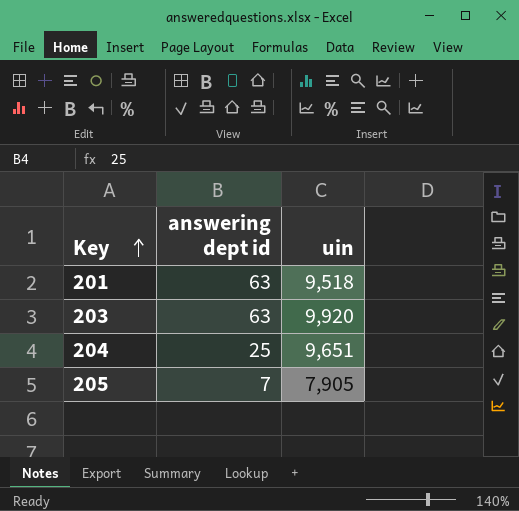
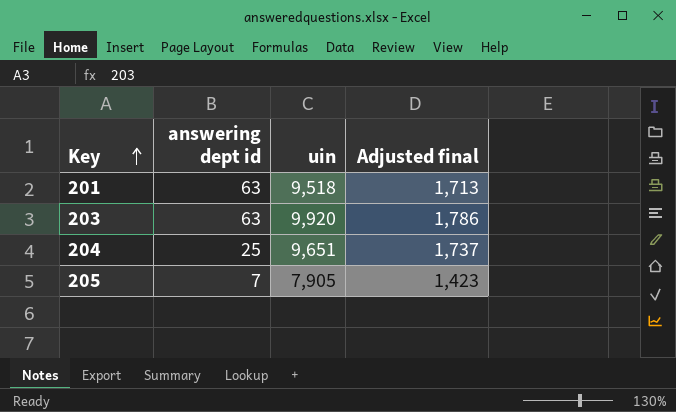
column Adjusted final | formula: none -> [uin] * 0.18

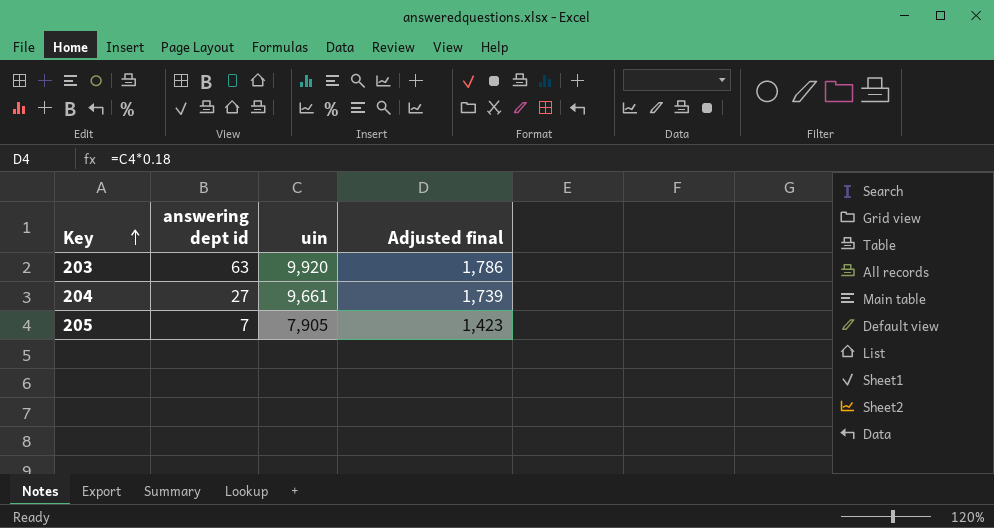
row 201: 63 | 9,518 | 1,713 -> none
204 | answering dept id: 25 -> 27
204 | uin: 9,651 -> 9,661
204 | Adjusted final: 1,737 -> 1,739

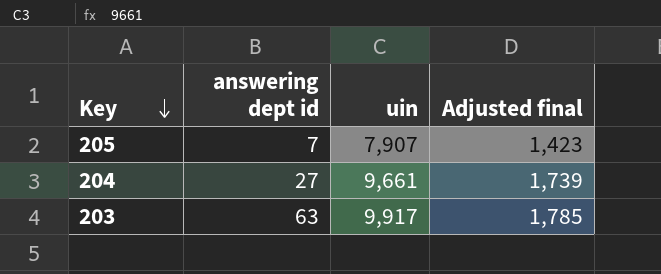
row order: Key ascending -> Key descending
205 | uin: 7,905 -> 7,907
203 | uin: 9,920 -> 9,917
203 | Adjusted final: 1,786 -> 1,785

